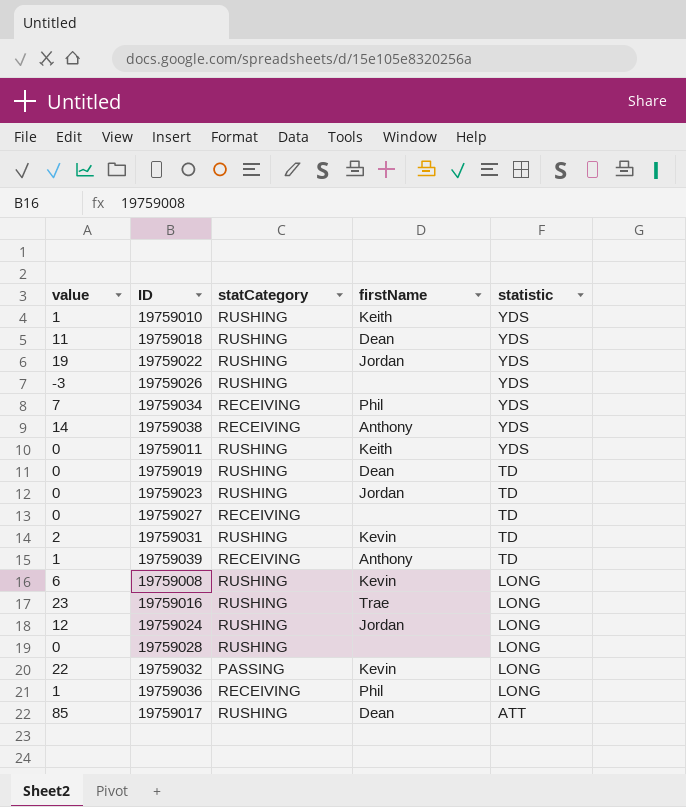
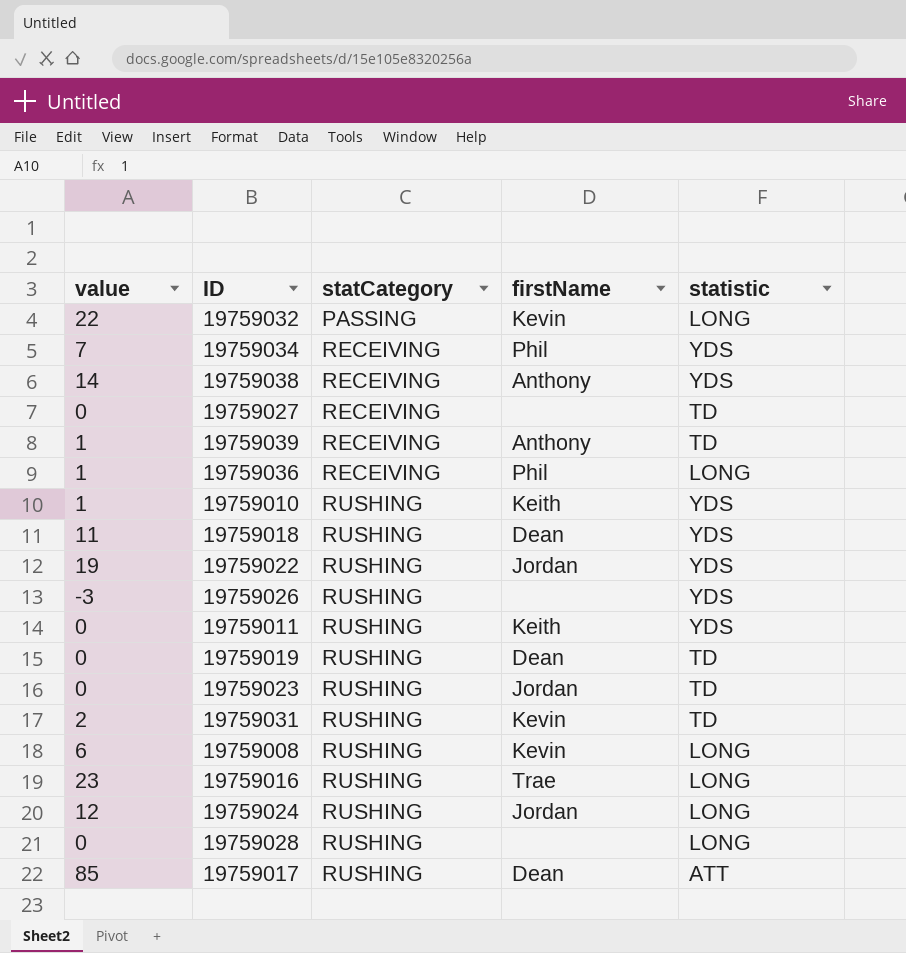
row order: statistic descending -> statCategory ascending

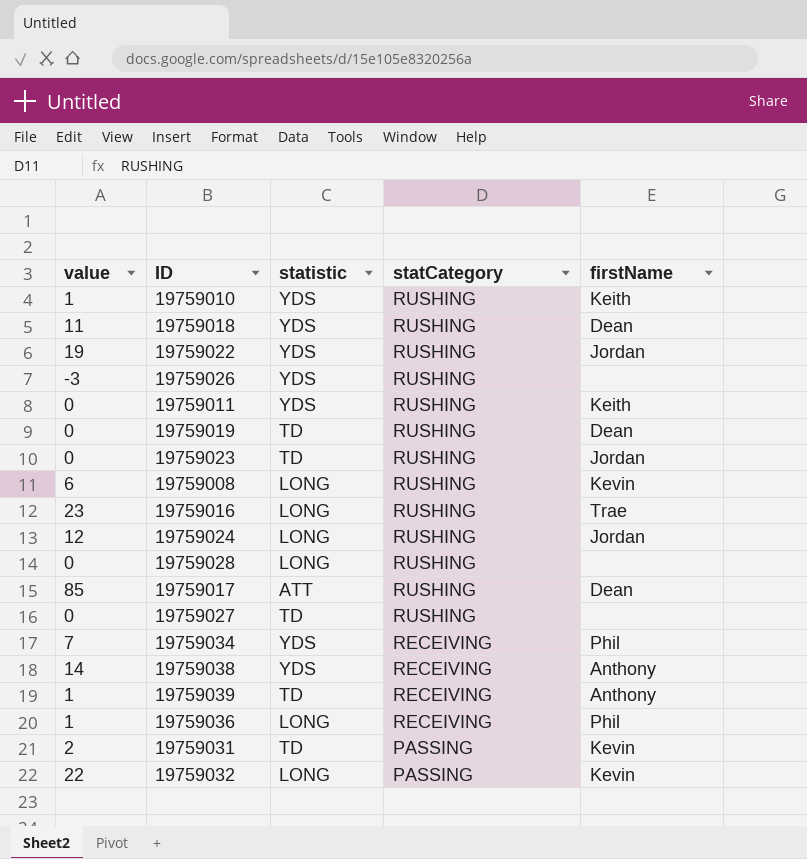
row order: statCategory ascending -> statCategory descending
column statistic | position: 5 -> 3
19759027 | statCategory: RECEIVING -> RUSHING
19759031 | statCategory: RUSHING -> PASSING

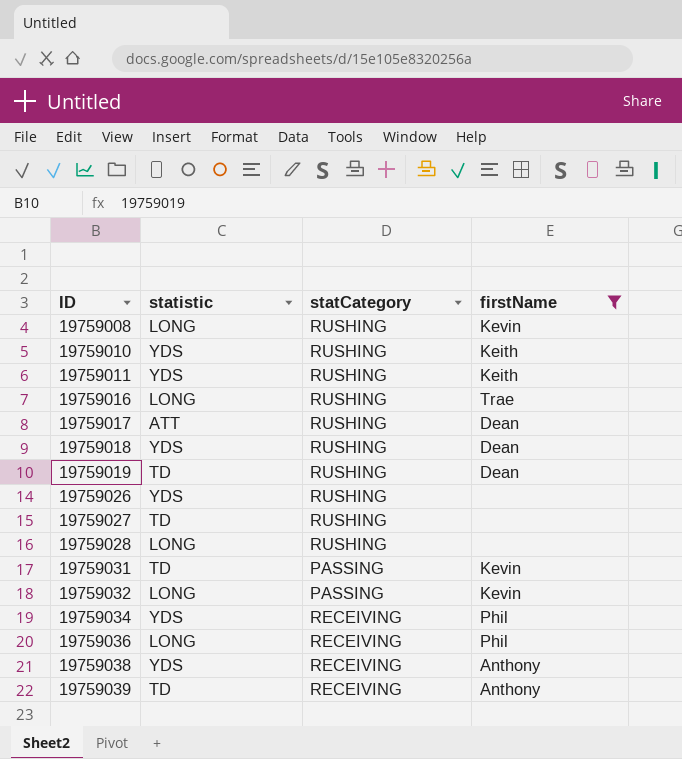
filter: none -> firstName != Jordan
row order: statCategory descending -> ID ascending
column value | position: 1 -> none

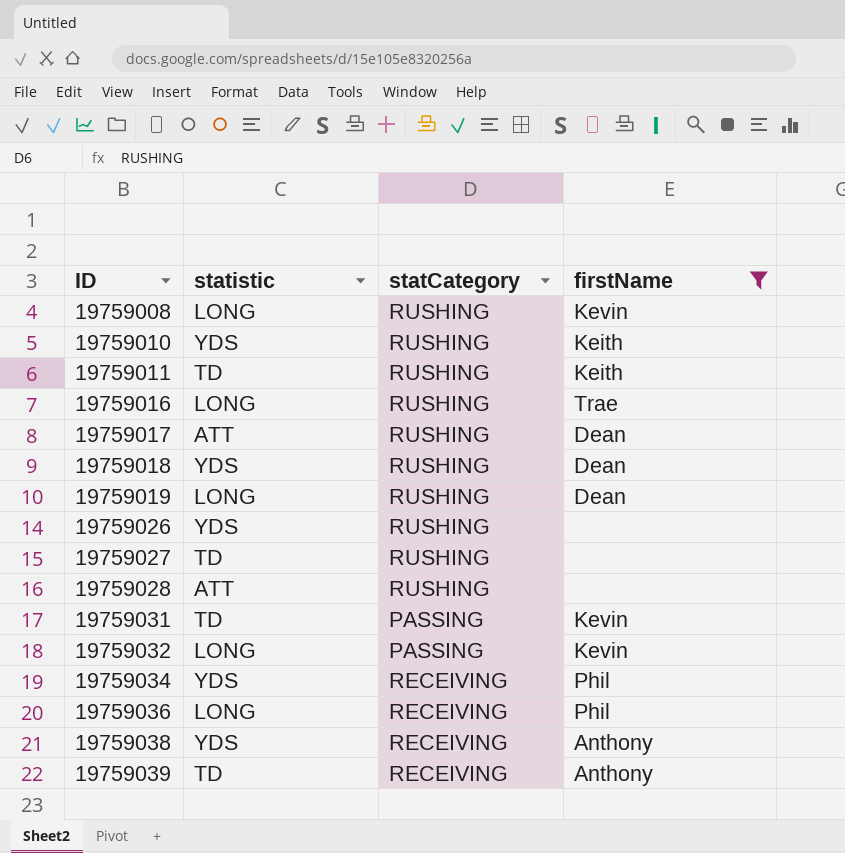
19759011 | statistic: YDS -> TD
19759019 | statistic: TD -> LONG
19759028 | statistic: LONG -> ATT

